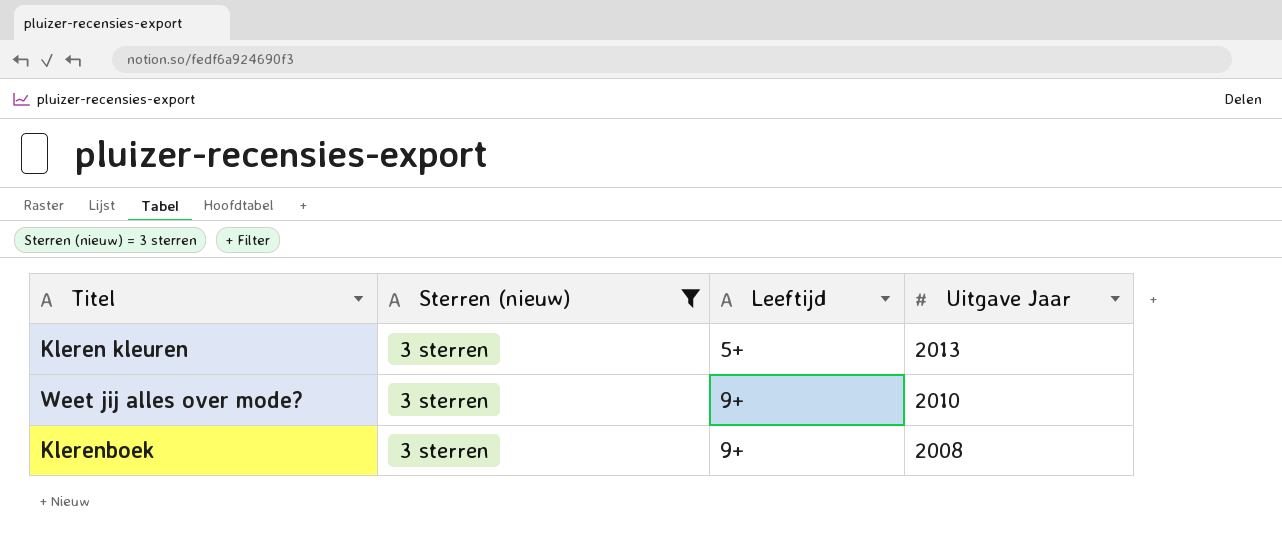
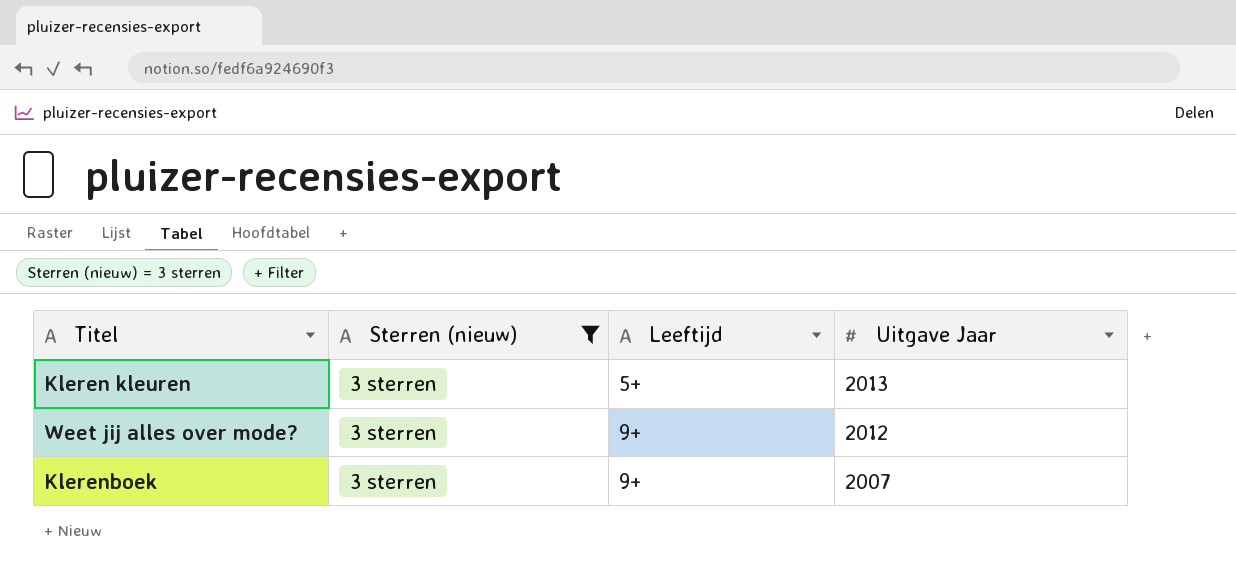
Weet jij alles over mode? | Uitgave Jaar: 2010 -> 2012
Klerenboek | Uitgave Jaar: 2008 -> 2007

